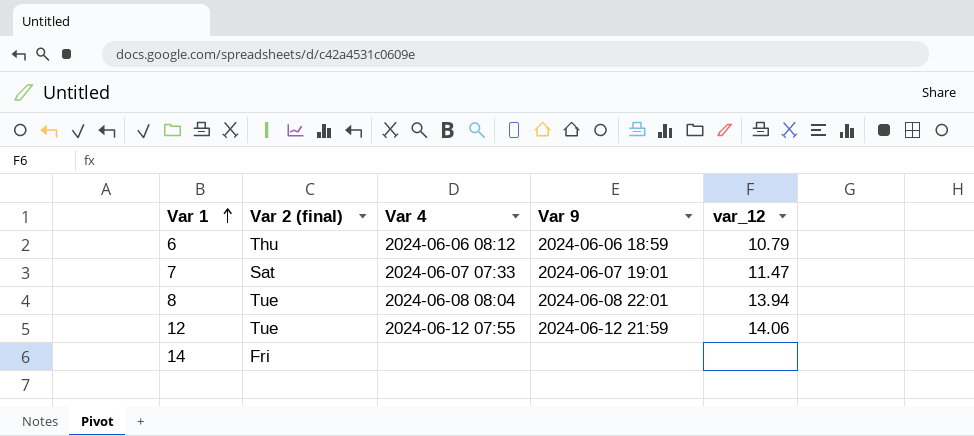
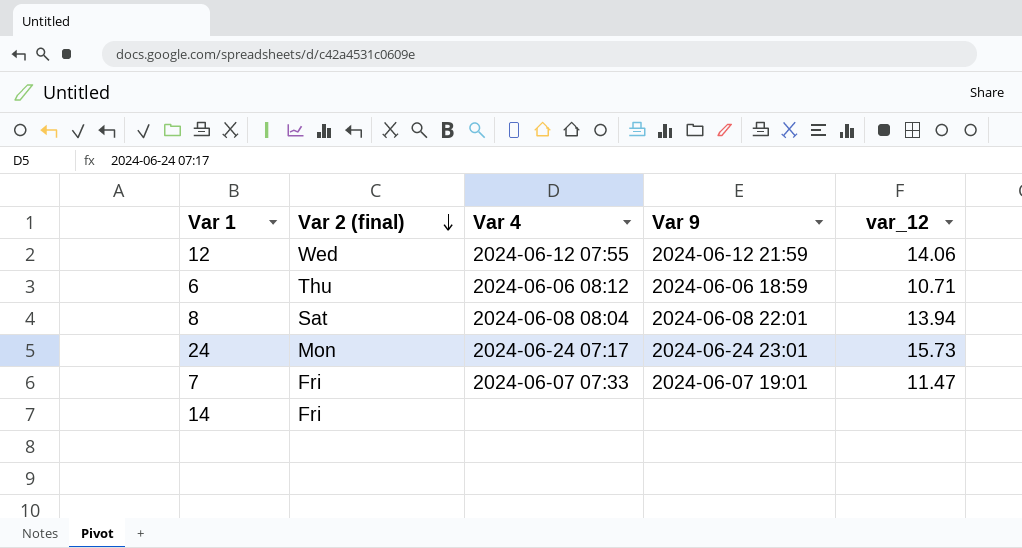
row order: Var 1 ascending -> Var 2 (final) descending
12 | Var 2 (final): Tue -> Wed
6 | var_12: 10.79 -> 10.71
8 | Var 2 (final): Tue -> Sat
row 24: none -> Mon | 2024-06-24 07:17 | 2024-06-24 23:01 | 15.73
7 | Var 2 (final): Sat -> Fri

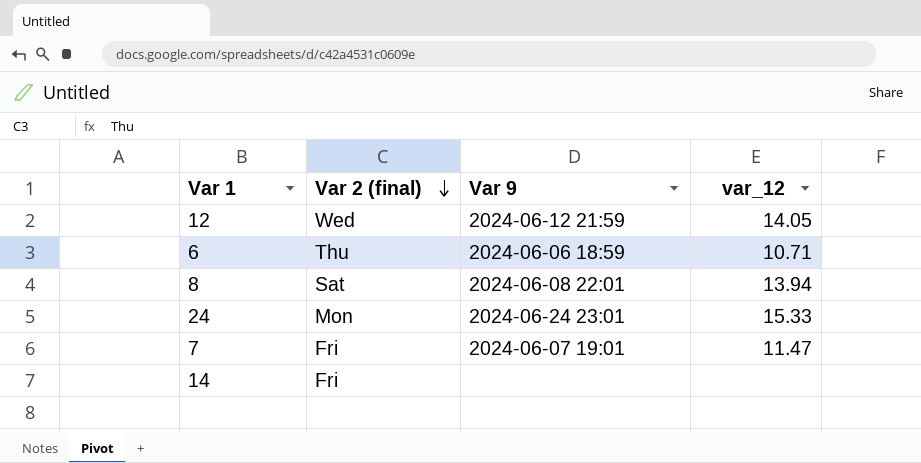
column Var 4 | position: 3 -> none
12 | var_12: 14.06 -> 14.05
24 | var_12: 15.73 -> 15.33

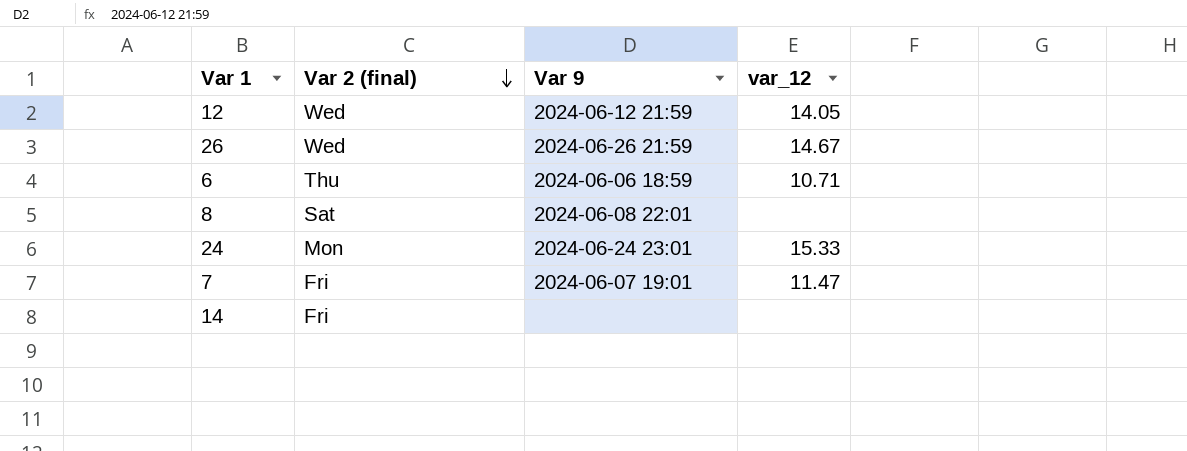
row 26: none -> Wed | 2024-06-26 21:59 | 14.67
8 | var_12: 13.94 -> none

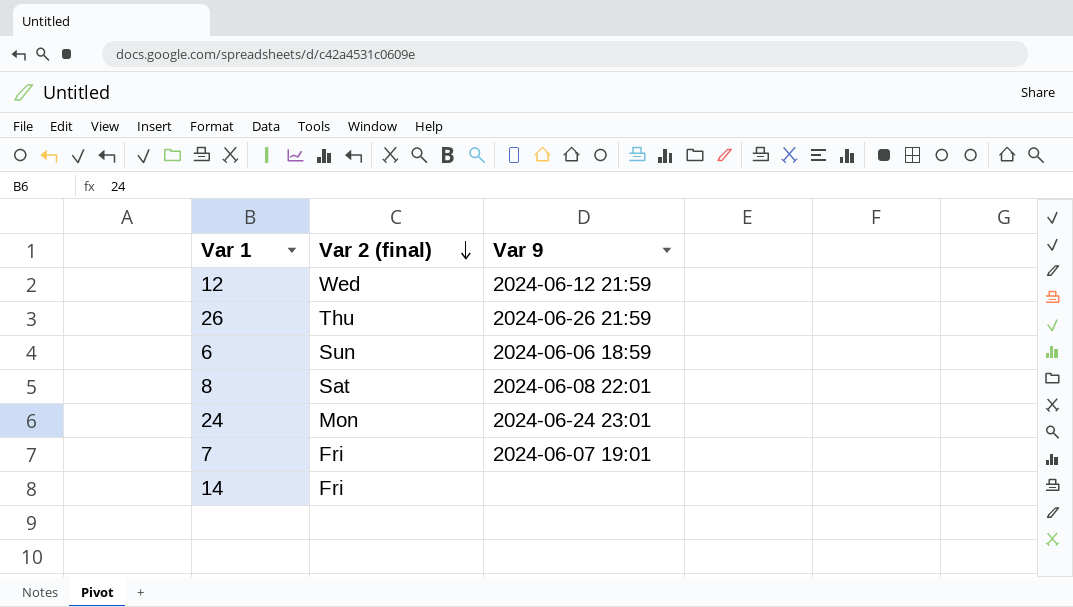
column var_12 | position: 4 -> none
26 | Var 2 (final): Wed -> Thu
6 | Var 2 (final): Thu -> Sun

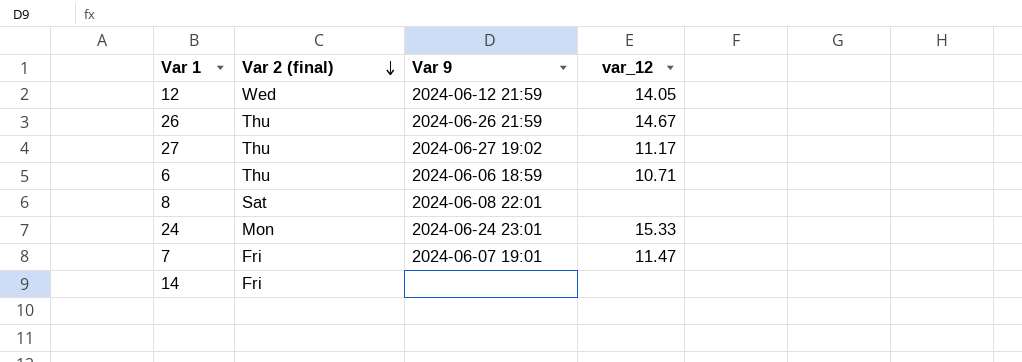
column var_12 | position: none -> 4
row 27: none -> Thu | 2024-06-27 19:02 | 11.17
6 | Var 2 (final): Sun -> Thu

